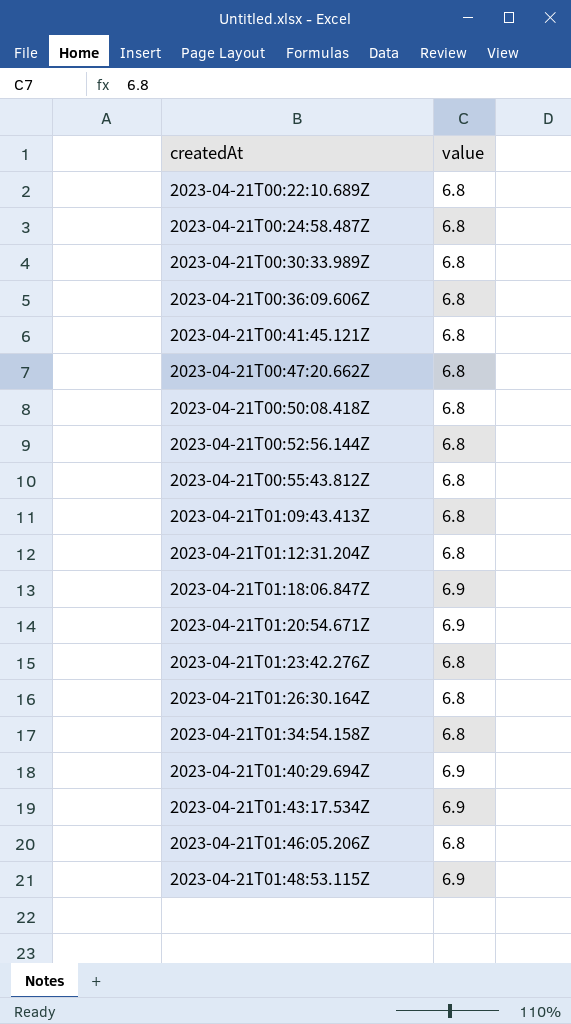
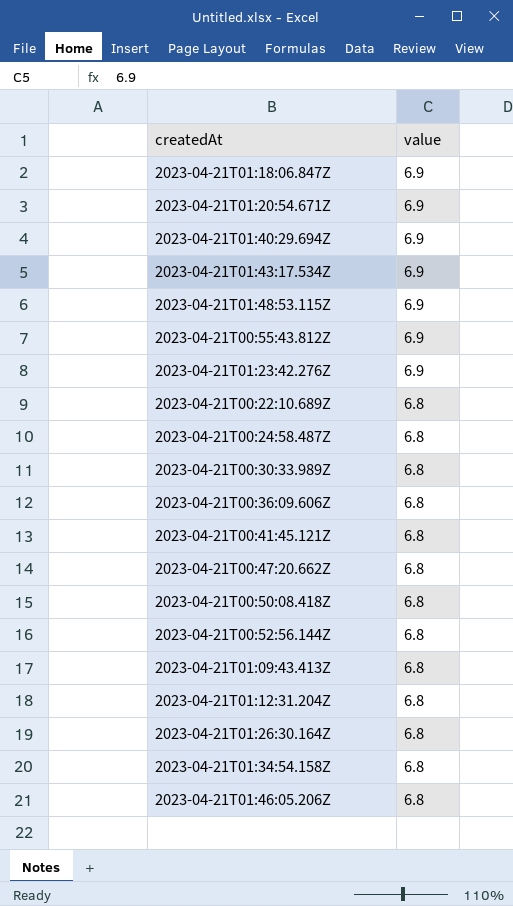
row order: createdAt ascending -> value descending
2023-04-21T00:55:43.812Z | value: 6.8 -> 6.9
2023-04-21T01:23:42.276Z | value: 6.8 -> 6.9

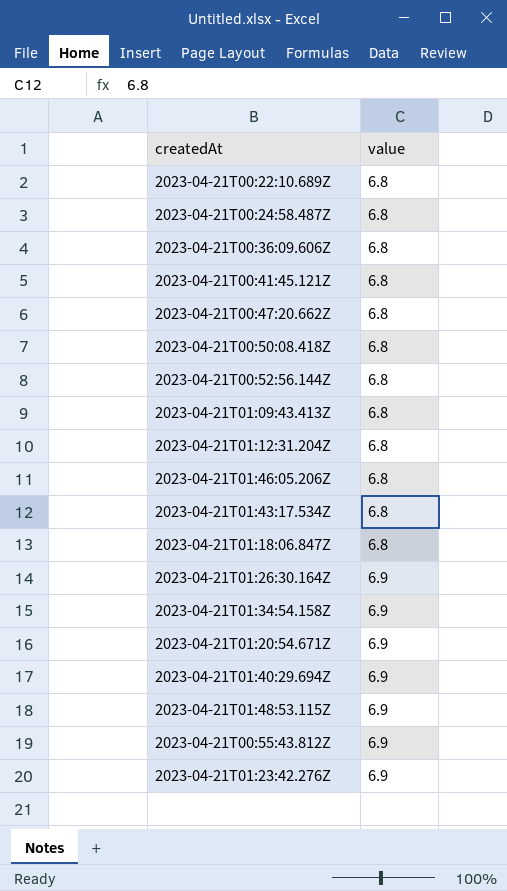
row order: value descending -> value ascending
row 2023-04-21T00:30:33.989Z: 6.8 -> none
2023-04-21T01:43:17.534Z | value: 6.9 -> 6.8
2023-04-21T01:18:06.847Z | value: 6.9 -> 6.8
2023-04-21T01:26:30.164Z | value: 6.8 -> 6.9
2023-04-21T01:34:54.158Z | value: 6.8 -> 6.9

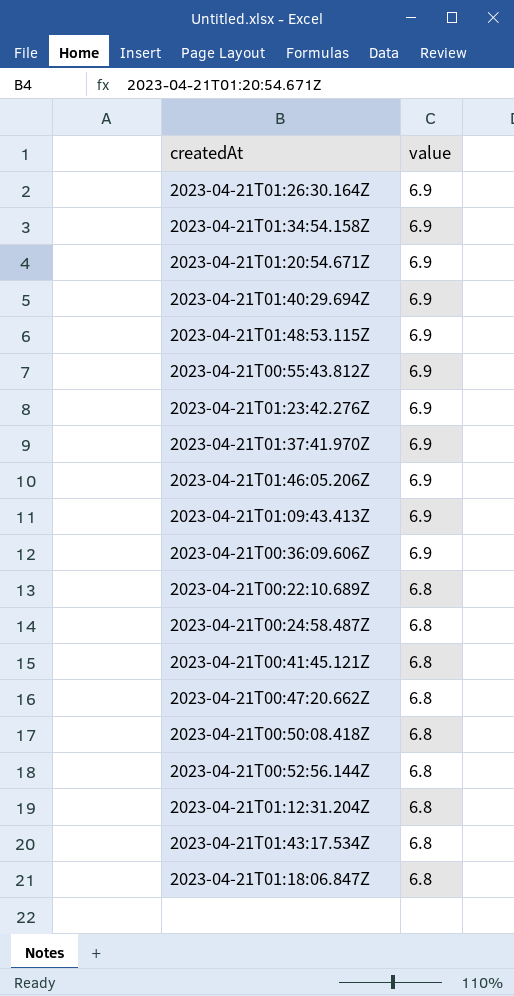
row order: value ascending -> value descending
row 2023-04-21T01:37:41.970Z: none -> 6.9
2023-04-21T01:46:05.206Z | value: 6.8 -> 6.9
2023-04-21T01:09:43.413Z | value: 6.8 -> 6.9
2023-04-21T00:36:09.606Z | value: 6.8 -> 6.9

